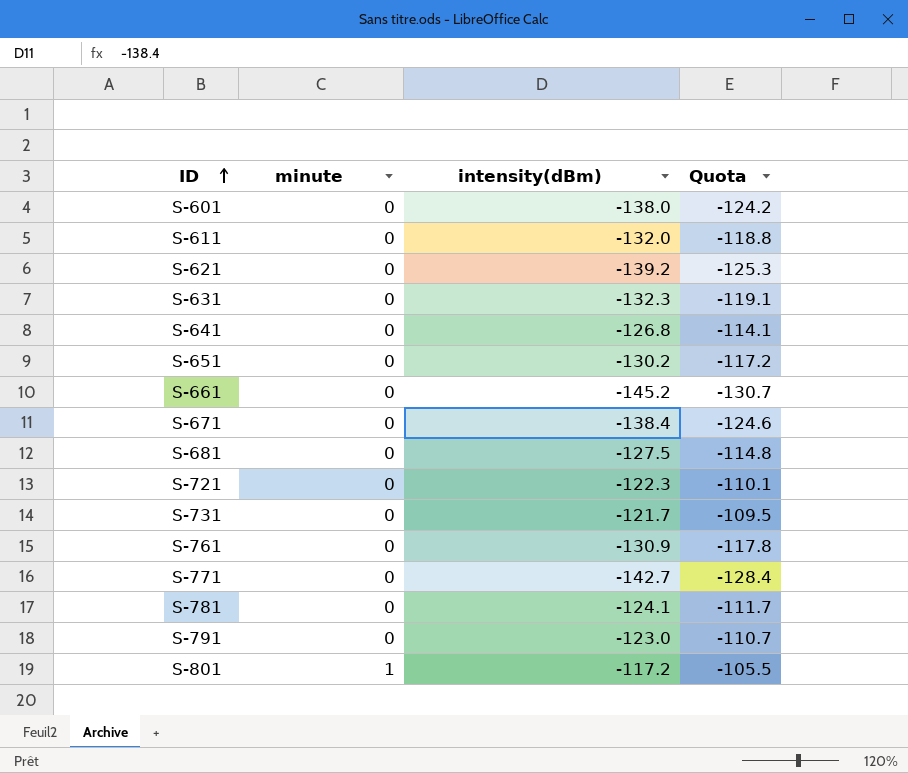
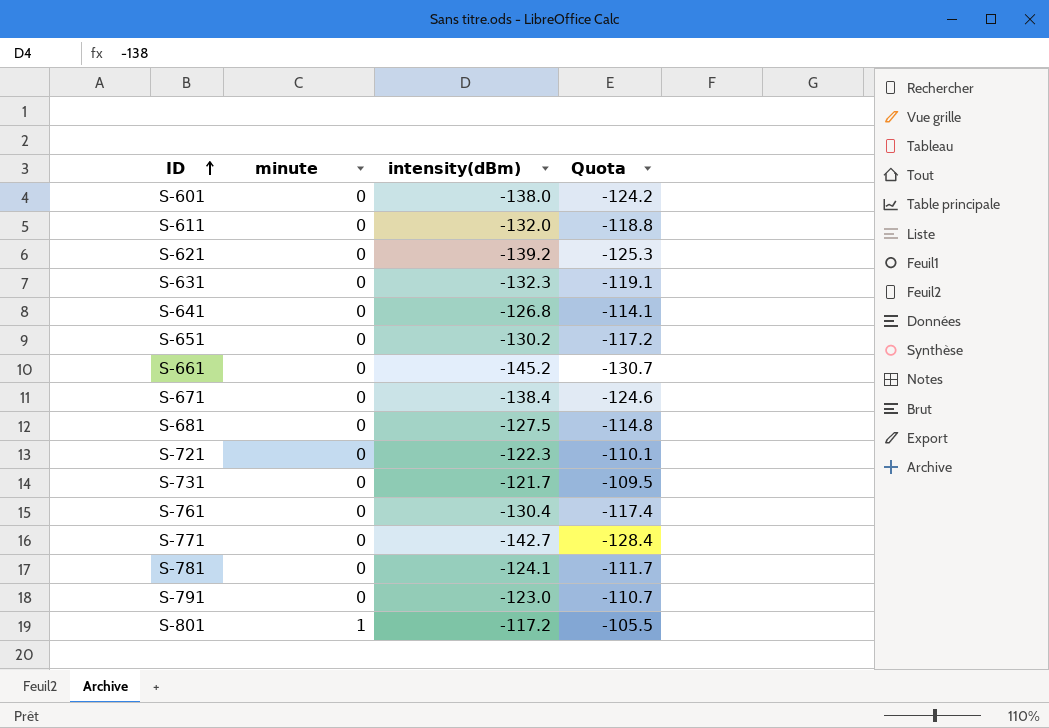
S-761 | intensity(dBm): -130.9 -> -130.4
S-761 | Quota: -117.8 -> -117.4

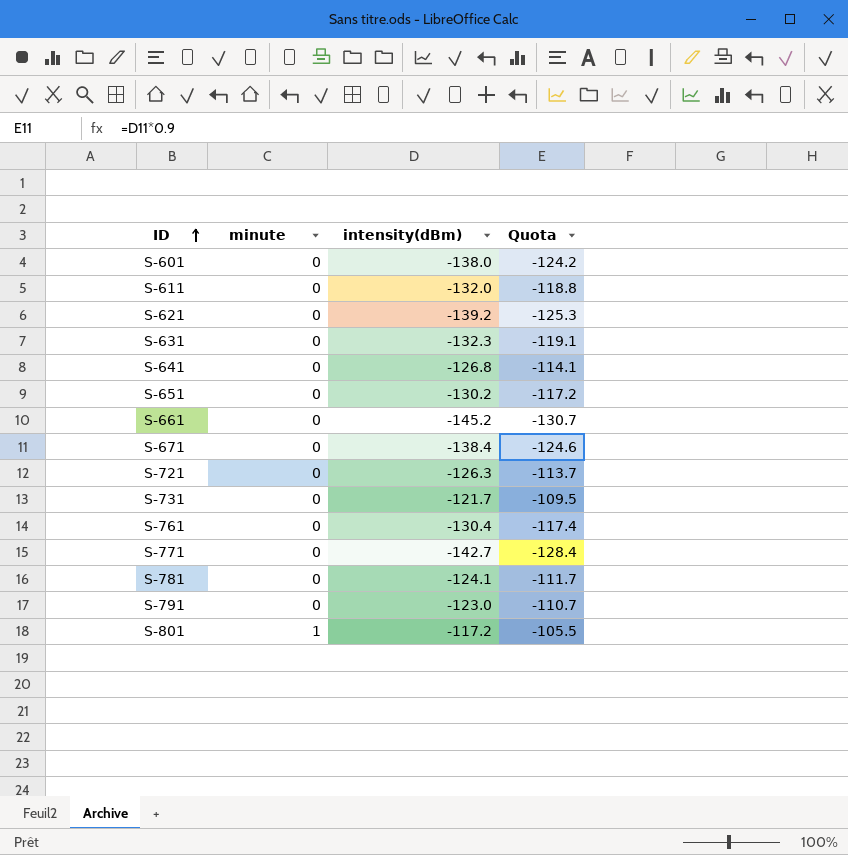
row S-681: 0 | -127.5 | -114.8 -> none
S-721 | intensity(dBm): -122.3 -> -126.3
S-721 | Quota: -110.1 -> -113.7

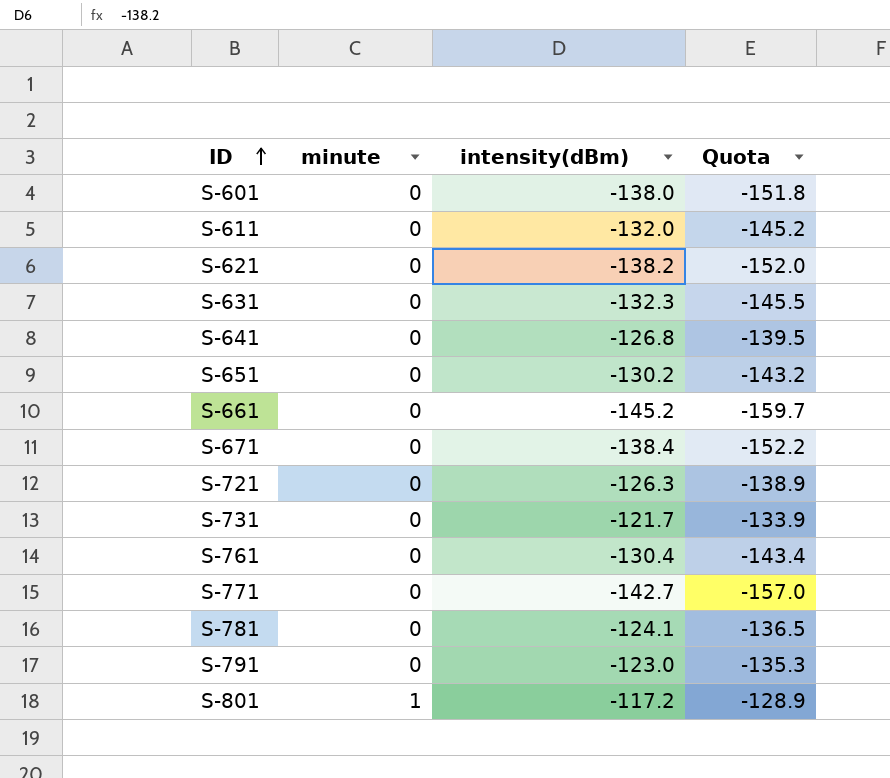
column Quota | formula: [intensity(dBm)] * 0.9 -> [intensity(dBm)] * 1.1
S-621 | intensity(dBm): -139.2 -> -138.2

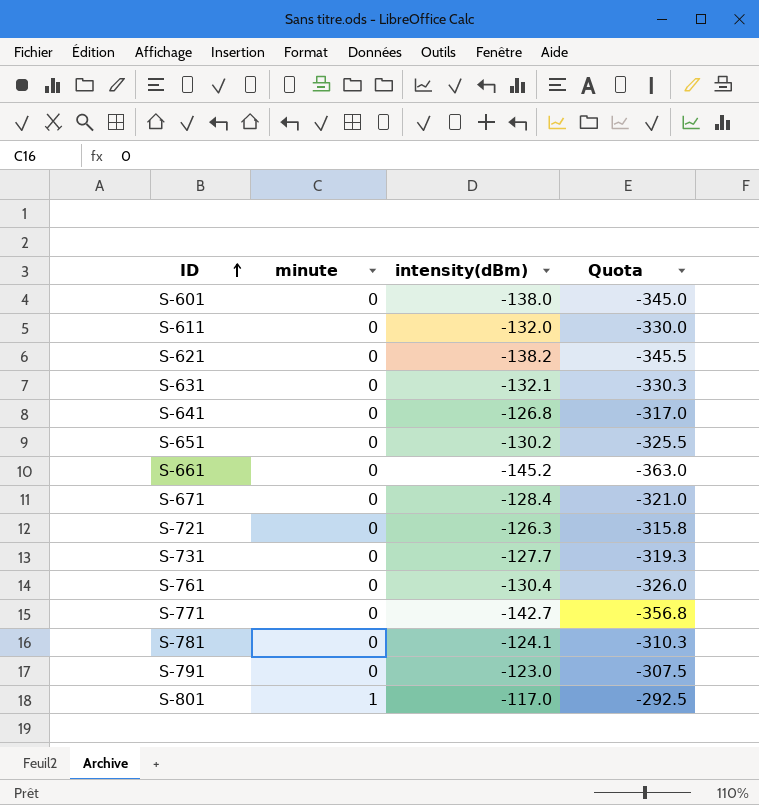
column Quota | formula: [intensity(dBm)] * 1.1 -> [intensity(dBm)] * 2.5
S-631 | intensity(dBm): -132.3 -> -132.1
S-671 | intensity(dBm): -138.4 -> -128.4
S-731 | intensity(dBm): -121.7 -> -127.7
S-801 | intensity(dBm): -117.2 -> -117.0

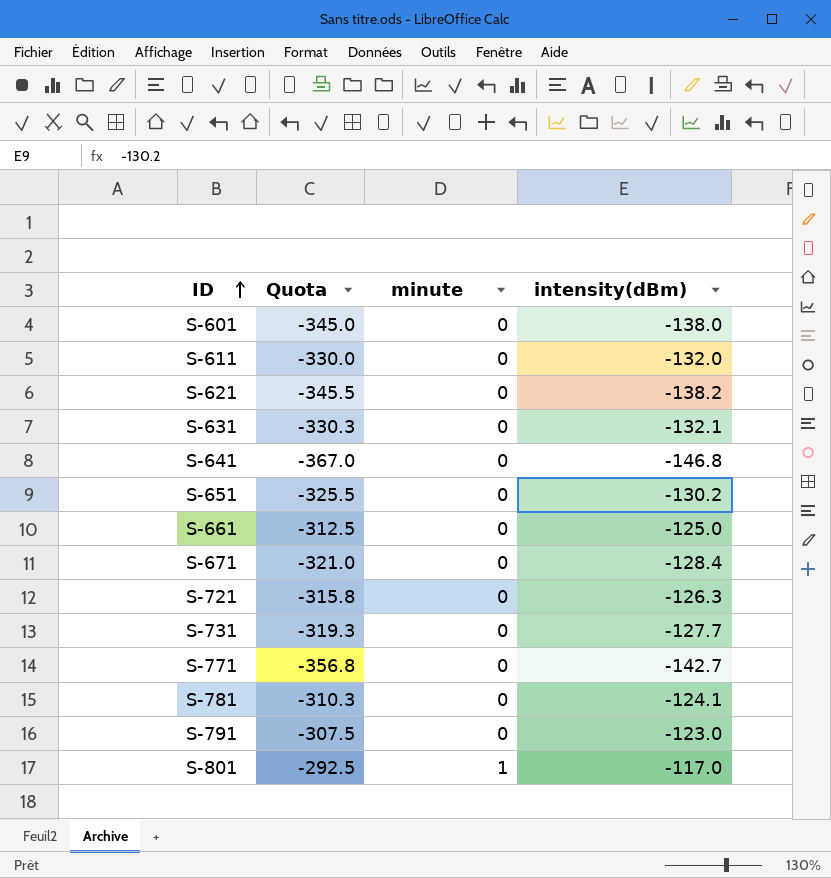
column Quota | position: 4 -> 2
row S-761: 0 | -130.4 | -326.0 -> none
S-641 | Quota: -317.0 -> -367.0
S-641 | intensity(dBm): -126.8 -> -146.8
S-661 | Quota: -363.0 -> -312.5
S-661 | intensity(dBm): -145.2 -> -125.0

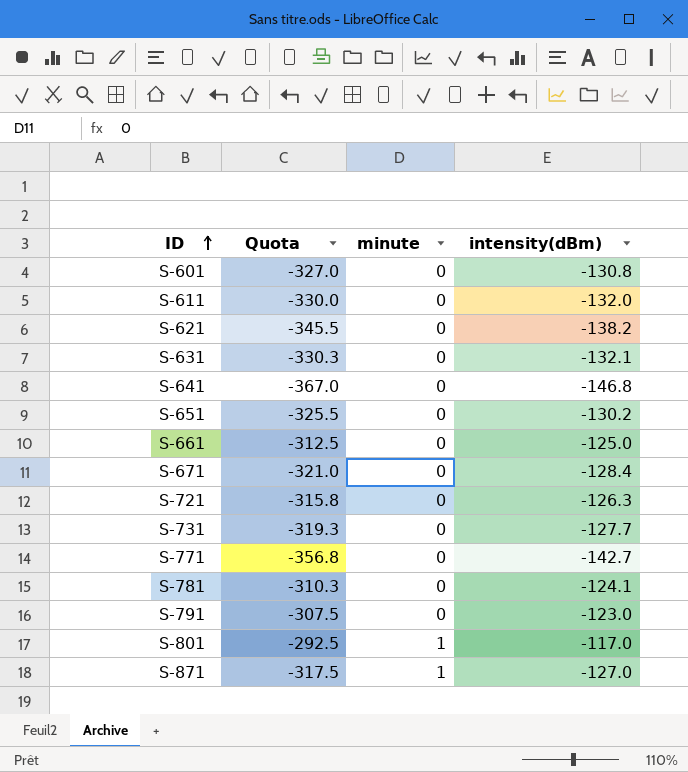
S-601 | Quota: -345.0 -> -327.0
S-601 | intensity(dBm): -138.0 -> -130.8
row S-871: none -> -317.5 | 1 | -127.0

